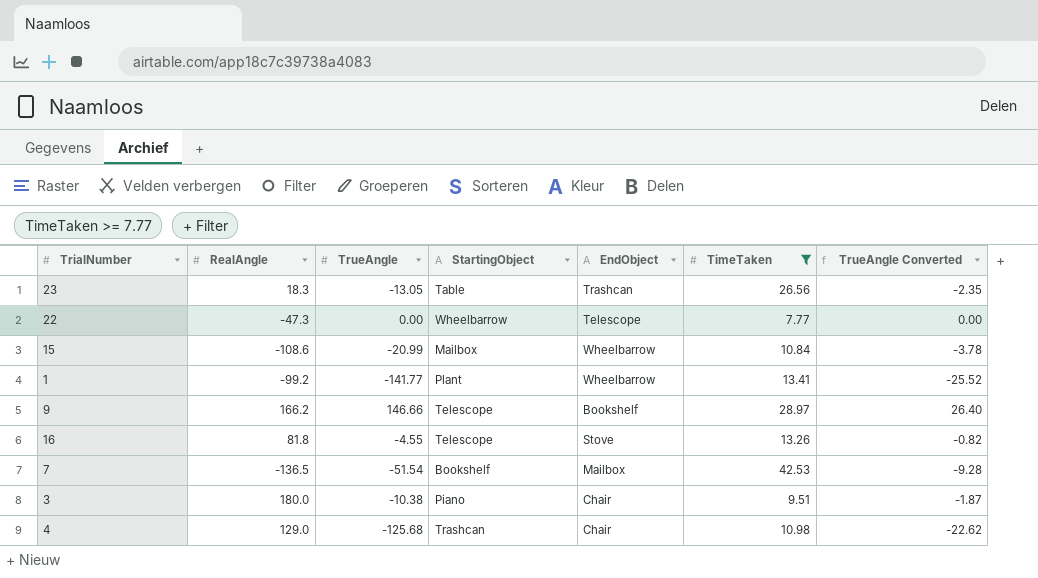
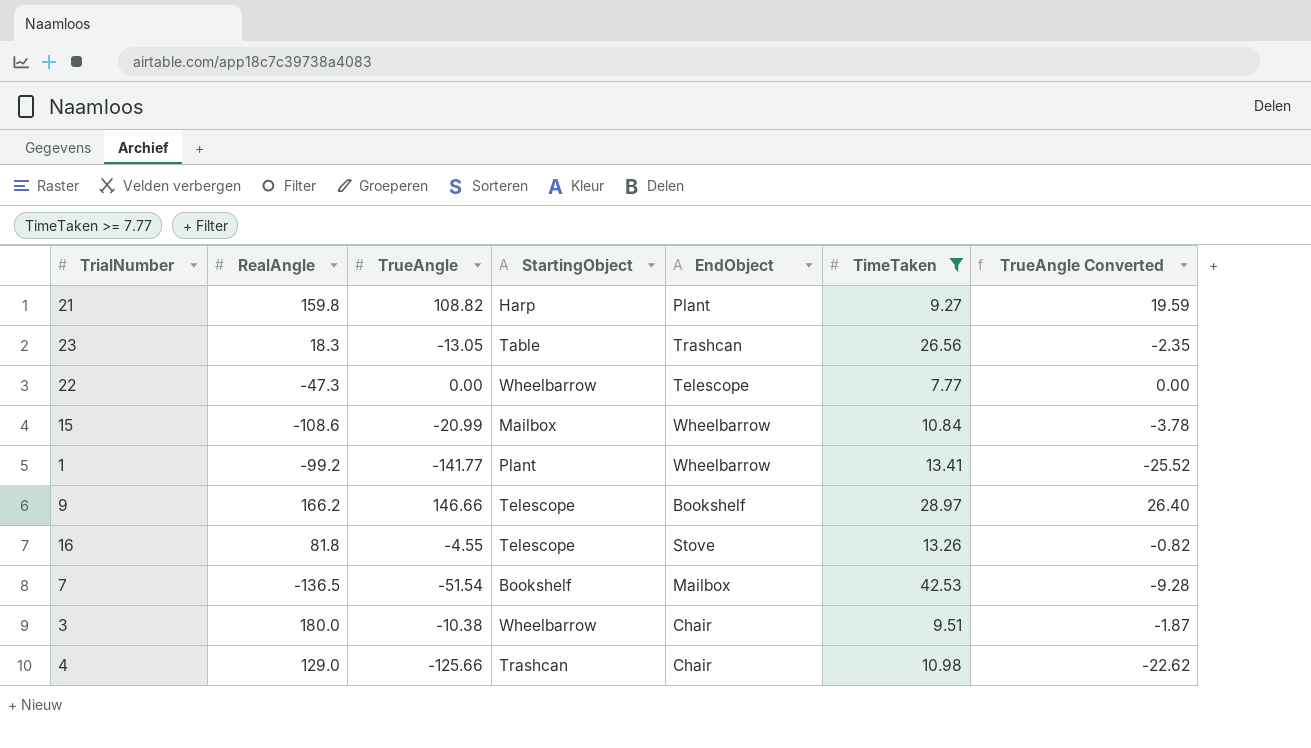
row 21: none -> 159.8 | 108.82 | Harp | Plant | 9.27 | 19.59
3 | StartingObject: Piano -> Wheelbarrow
4 | TrueAngle: -125.68 -> -125.66

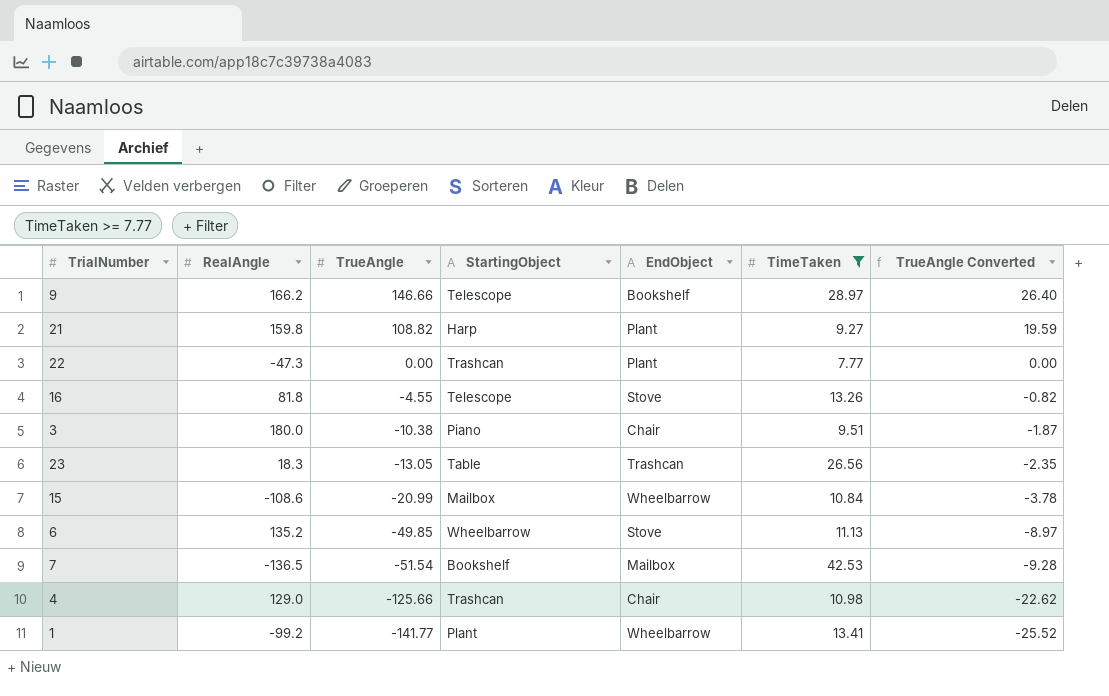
row order: none -> TrueAngle descending
22 | StartingObject: Wheelbarrow -> Trashcan
22 | EndObject: Telescope -> Plant
3 | StartingObject: Wheelbarrow -> Piano
row 6: none -> 135.2 | -49.85 | Wheelbarrow | Stove | 11.13 | -8.97

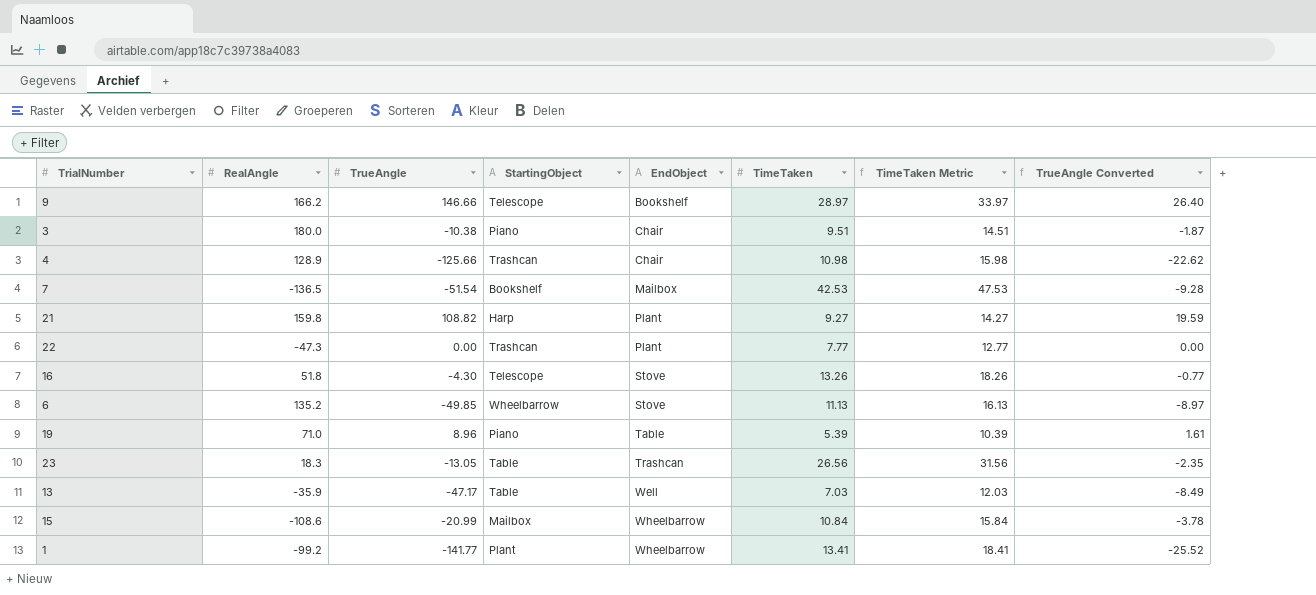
filter: TimeTaken >= 7.77 -> none
row order: TrueAngle descending -> EndObject ascending
column TimeTaken Metric | formula: none -> [TimeTaken] + 5
4 | RealAngle: 129.0 -> 128.9
16 | RealAngle: 81.8 -> 51.8
16 | TrueAngle: -4.55 -> -4.30
16 | TrueAngle Converted: -0.82 -> -0.77

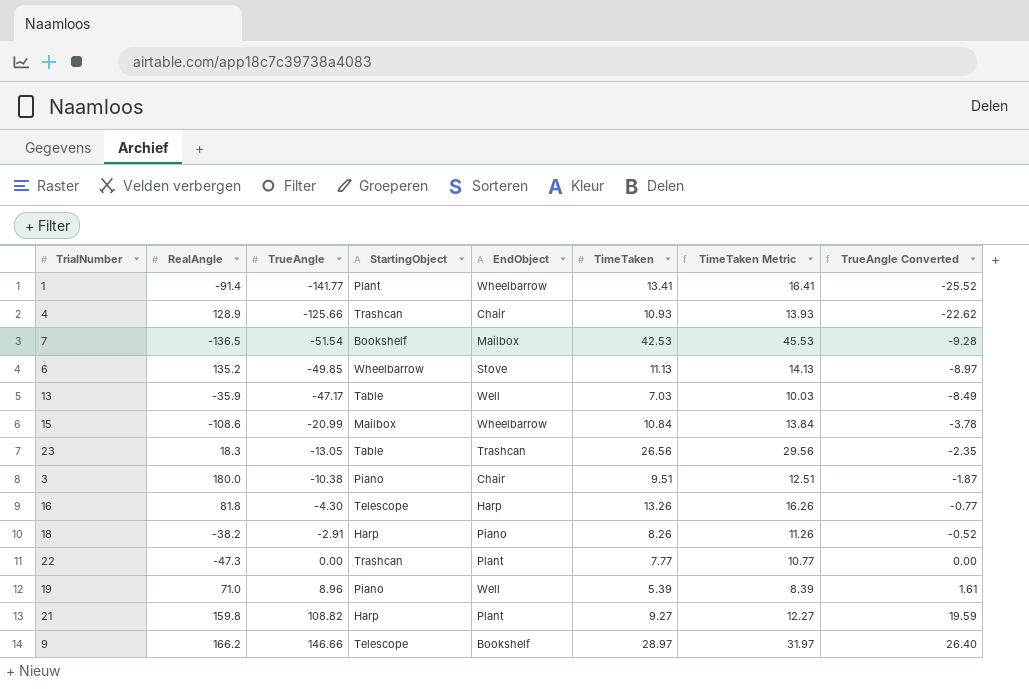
row order: EndObject ascending -> TrueAngle ascending
column TimeTaken Metric | formula: [TimeTaken] + 5 -> [TimeTaken] + 3
1 | RealAngle: -99.2 -> -91.4
4 | TimeTaken: 10.98 -> 10.93
16 | RealAngle: 51.8 -> 81.8
16 | EndObject: Stove -> Harp
row 18: none -> -38.2 | -2.91 | Harp | Piano | 8.26 | 11.26 | -0.52
19 | EndObject: Table -> Well

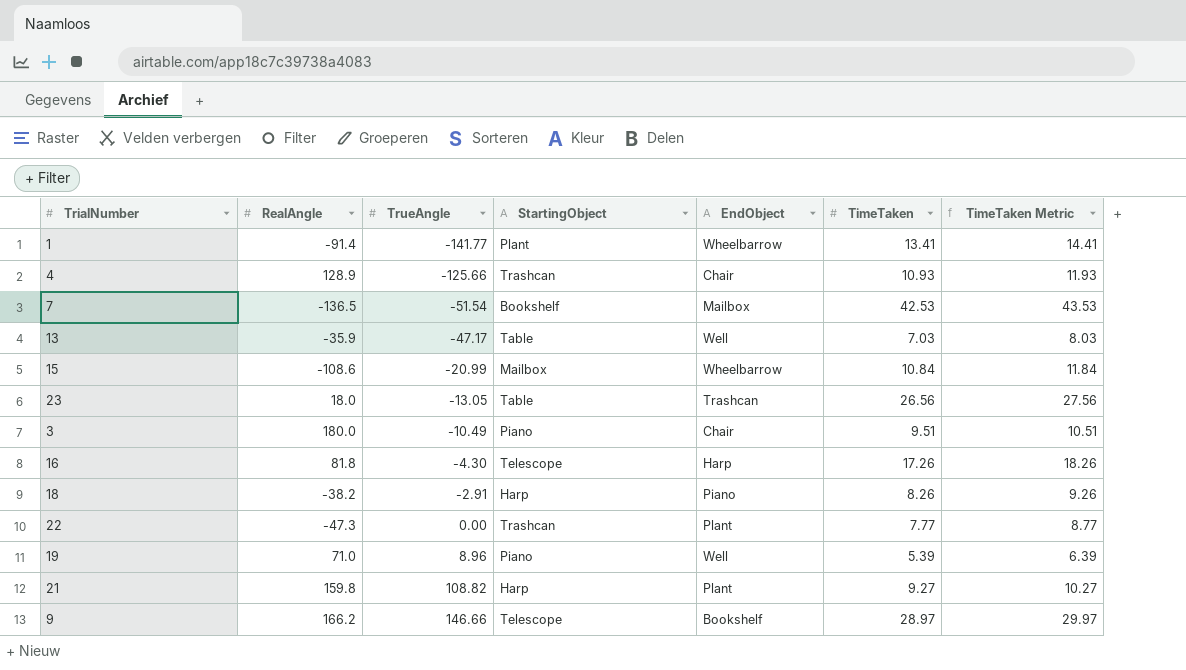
column TrueAngle Converted | formula: [TrueAngle] * 0.18 -> none
column TimeTaken Metric | formula: [TimeTaken] + 3 -> [TimeTaken] + 1
row 6: 135.2 | -49.85 | Wheelbarrow | Stove | 11.13 | 14.13 | -8.97 -> none
23 | RealAngle: 18.3 -> 18.0
3 | TrueAngle: -10.38 -> -10.49
16 | TimeTaken: 13.26 -> 17.26

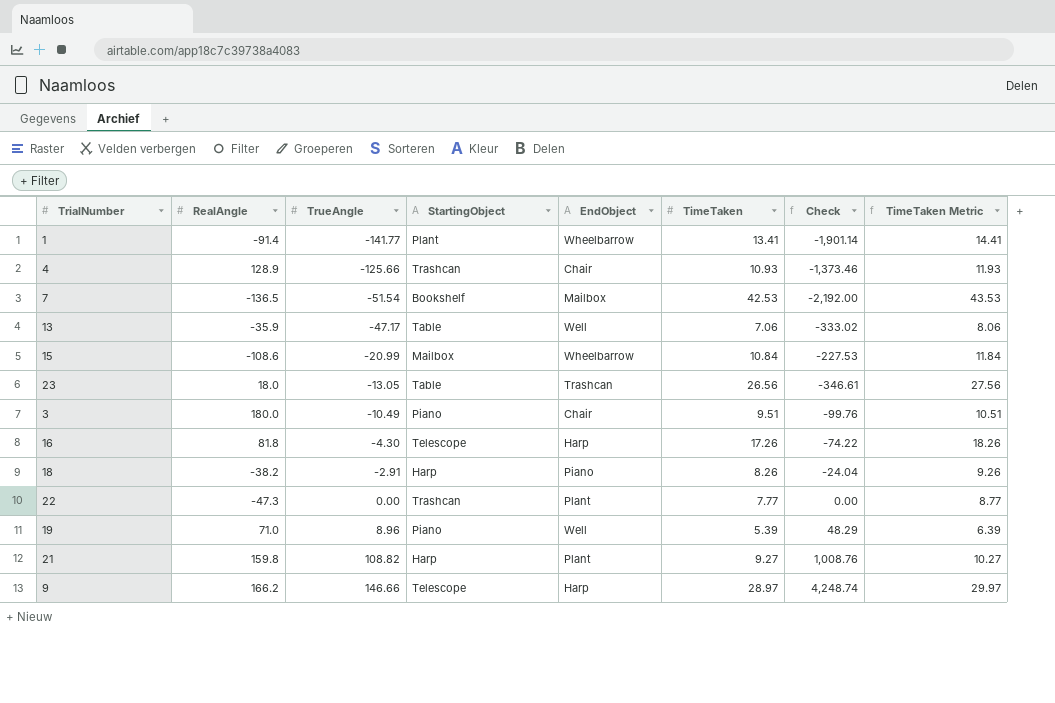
column Check | formula: none -> [TrueAngle] * [TimeTaken]
13 | TimeTaken: 7.03 -> 7.06
13 | TimeTaken Metric: 8.03 -> 8.06
9 | EndObject: Bookshelf -> Harp

